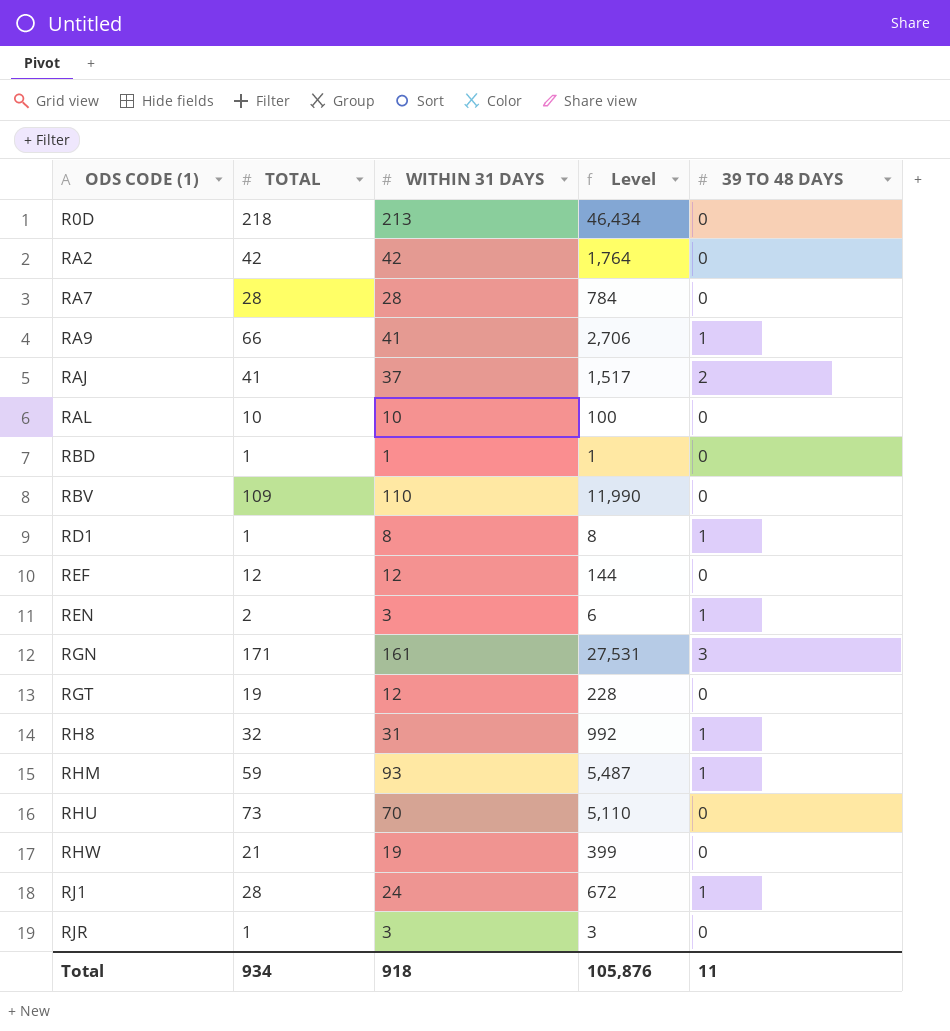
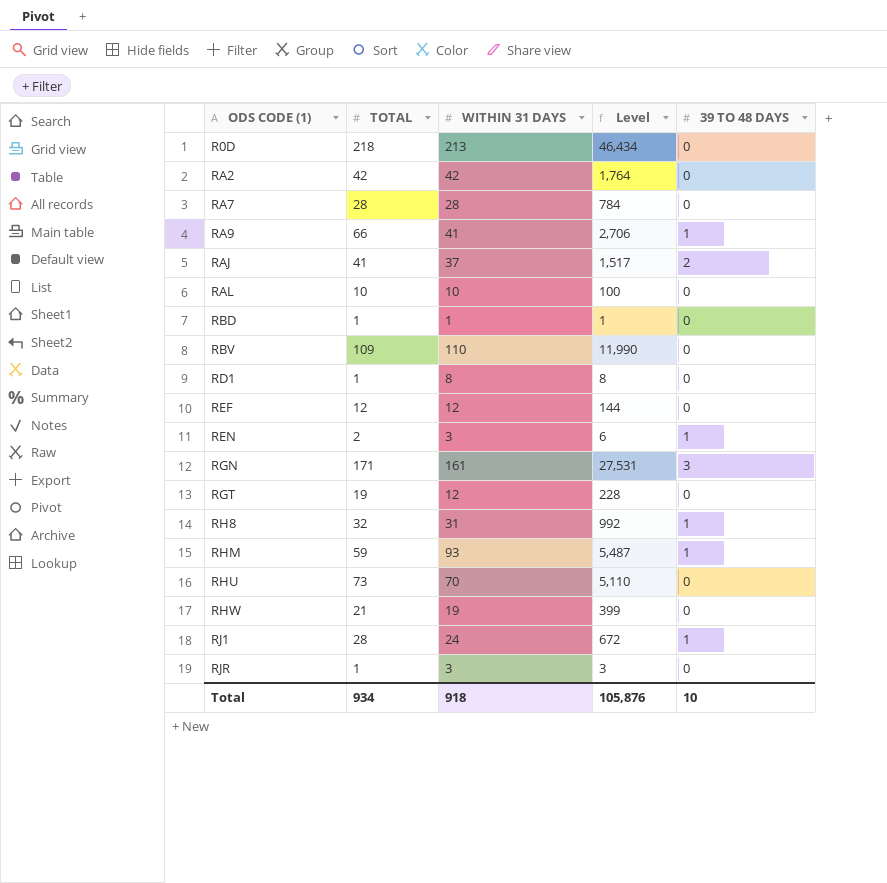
RD1 | 39 TO 48 DAYS: 1 -> 0
Total | 39 TO 48 DAYS: 11 -> 10

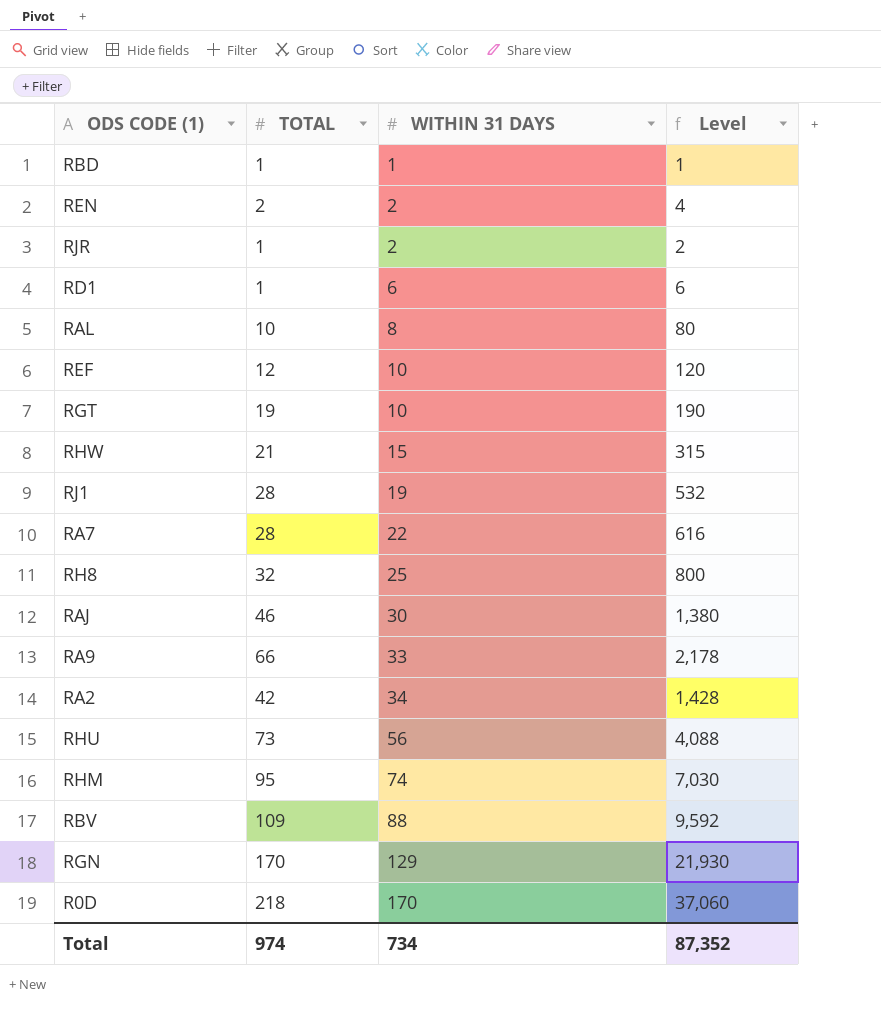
row order: ODS CODE (1) ascending -> WITHIN 31 DAYS ascending
column 39 TO 48 DAYS | position: 5 -> none
REN | WITHIN 31 DAYS: 3 -> 2
REN | Level: 6 -> 4
RJR | WITHIN 31 DAYS: 3 -> 2
RJR | Level: 3 -> 2
RD1 | WITHIN 31 DAYS: 8 -> 6
RD1 | Level: 8 -> 6
RAL | WITHIN 31 DAYS: 10 -> 8
RAL | Level: 100 -> 80
REF | WITHIN 31 DAYS: 12 -> 10
REF | Level: 144 -> 120
RGT | WITHIN 31 DAYS: 12 -> 10
RGT | Level: 228 -> 190
RHW | WITHIN 31 DAYS: 19 -> 15
RHW | Level: 399 -> 315
RJ1 | WITHIN 31 DAYS: 24 -> 19
RJ1 | Level: 672 -> 532
RA7 | WITHIN 31 DAYS: 28 -> 22
RA7 | Level: 784 -> 616
RH8 | WITHIN 31 DAYS: 31 -> 25
RH8 | Level: 992 -> 800
RAJ | TOTAL: 41 -> 46
RAJ | WITHIN 31 DAYS: 37 -> 30
RAJ | Level: 1,517 -> 1,380
RA9 | WITHIN 31 DAYS: 41 -> 33
RA9 | Level: 2,706 -> 2,178
RA2 | WITHIN 31 DAYS: 42 -> 34
RA2 | Level: 1,764 -> 1,428
RHU | WITHIN 31 DAYS: 70 -> 56
RHU | Level: 5,110 -> 4,088
RHM | TOTAL: 59 -> 95
RHM | WITHIN 31 DAYS: 93 -> 74
RHM | Level: 5,487 -> 7,030
RBV | WITHIN 31 DAYS: 110 -> 88
RBV | Level: 11,990 -> 9,592
RGN | TOTAL: 171 -> 170
RGN | WITHIN 31 DAYS: 161 -> 129
RGN | Level: 27,531 -> 21,930
R0D | WITHIN 31 DAYS: 213 -> 170
R0D | Level: 46,434 -> 37,060
Total | TOTAL: 934 -> 974
Total | WITHIN 31 DAYS: 918 -> 734
Total | Level: 105,876 -> 87,352

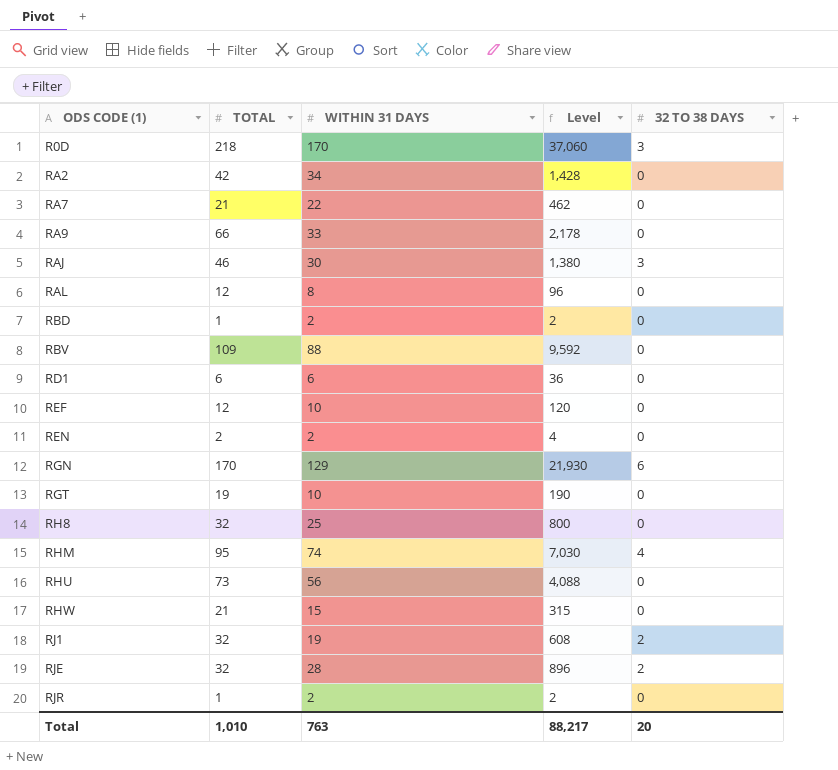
row order: WITHIN 31 DAYS ascending -> ODS CODE (1) ascending
column 32 TO 38 DAYS | position: none -> 5
RA7 | TOTAL: 28 -> 21
RA7 | Level: 616 -> 462
RAL | TOTAL: 10 -> 12
RAL | Level: 80 -> 96
RBD | WITHIN 31 DAYS: 1 -> 2
RBD | Level: 1 -> 2
RD1 | TOTAL: 1 -> 6
RD1 | Level: 6 -> 36
RJ1 | TOTAL: 28 -> 32
RJ1 | Level: 532 -> 608
row RJE: none -> 32 | 28 | 896 | 2
Total | TOTAL: 974 -> 1,010
Total | WITHIN 31 DAYS: 734 -> 763
Total | Level: 87,352 -> 88,217

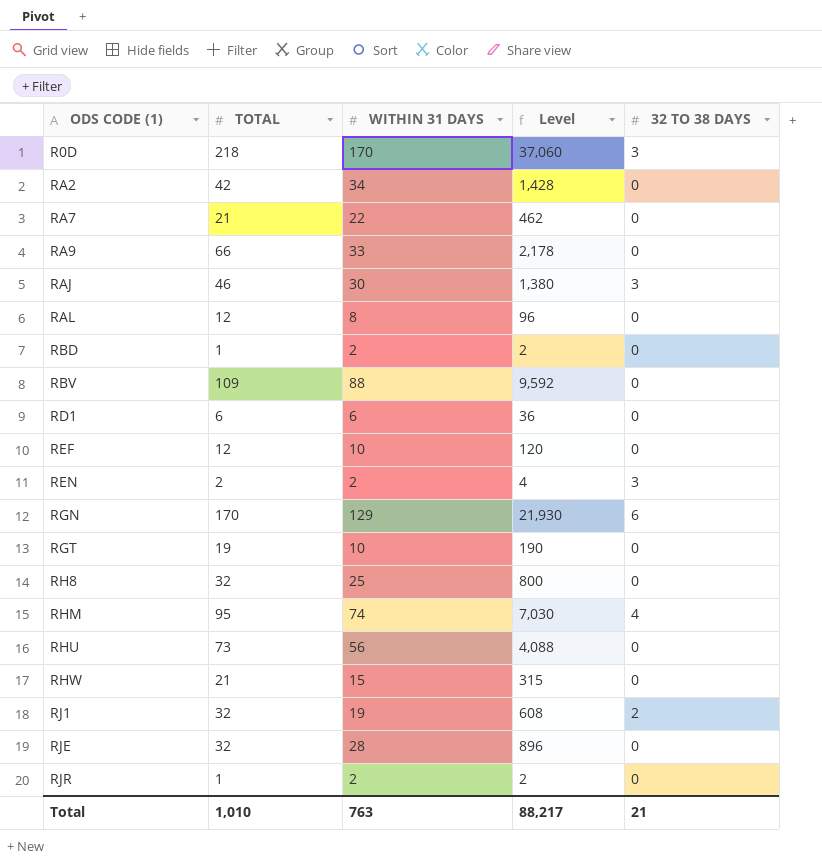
REN | 32 TO 38 DAYS: 0 -> 3
RJE | 32 TO 38 DAYS: 2 -> 0
Total | 32 TO 38 DAYS: 20 -> 21

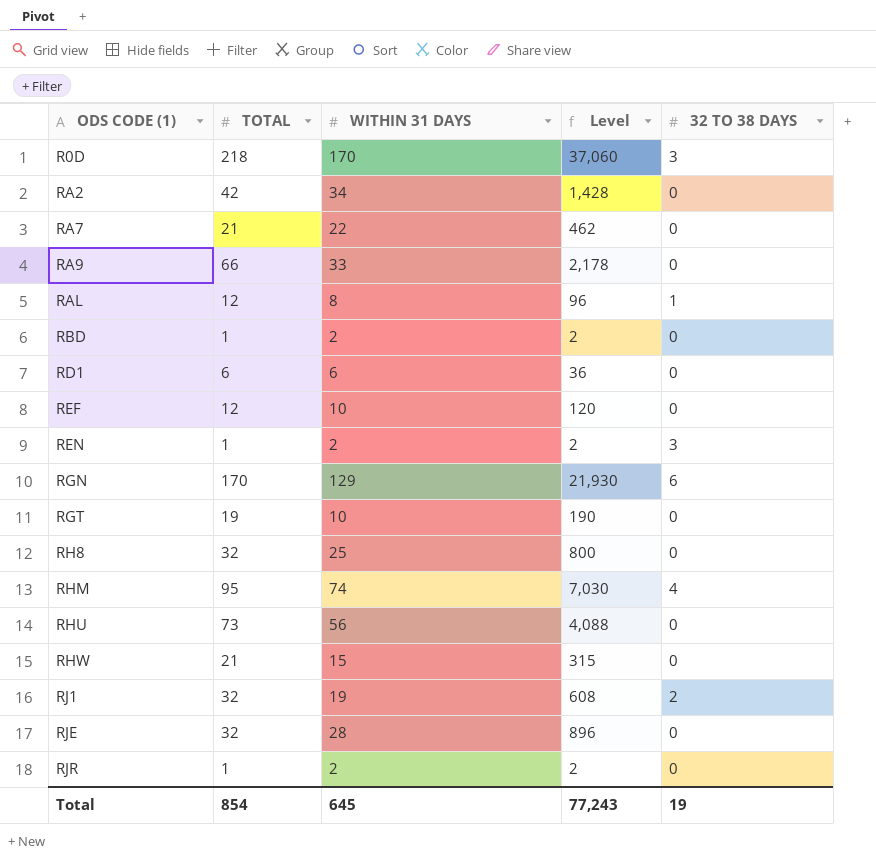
row RAJ: 46 | 30 | 1,380 | 3 -> none
row RBV: 109 | 88 | 9,592 | 0 -> none
RAL | 32 TO 38 DAYS: 0 -> 1
REN | TOTAL: 2 -> 1
REN | Level: 4 -> 2
Total | TOTAL: 1,010 -> 854
Total | WITHIN 31 DAYS: 763 -> 645
Total | Level: 88,217 -> 77,243
Total | 32 TO 38 DAYS: 21 -> 19

